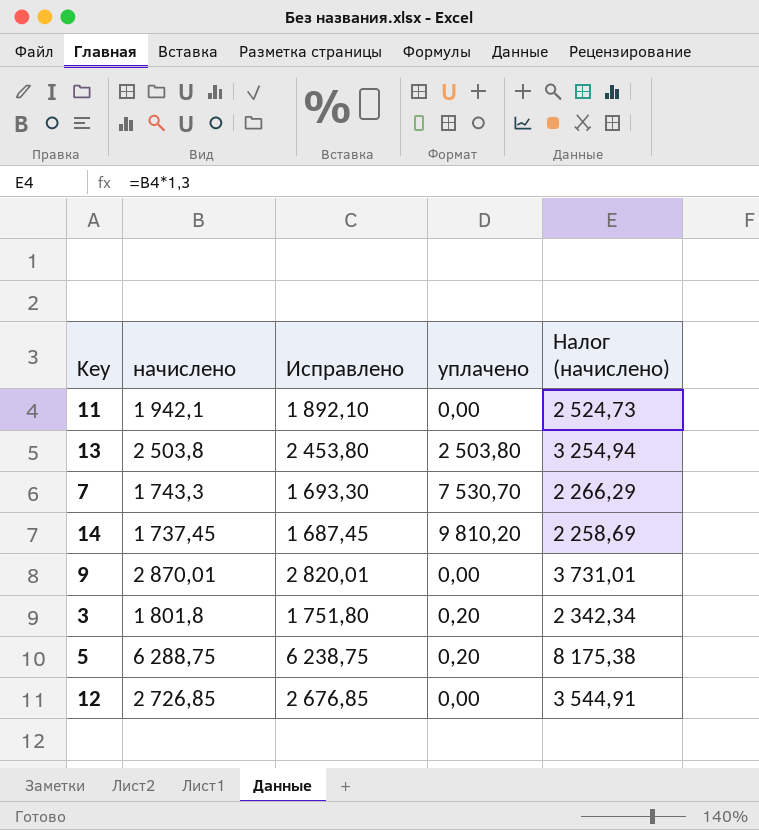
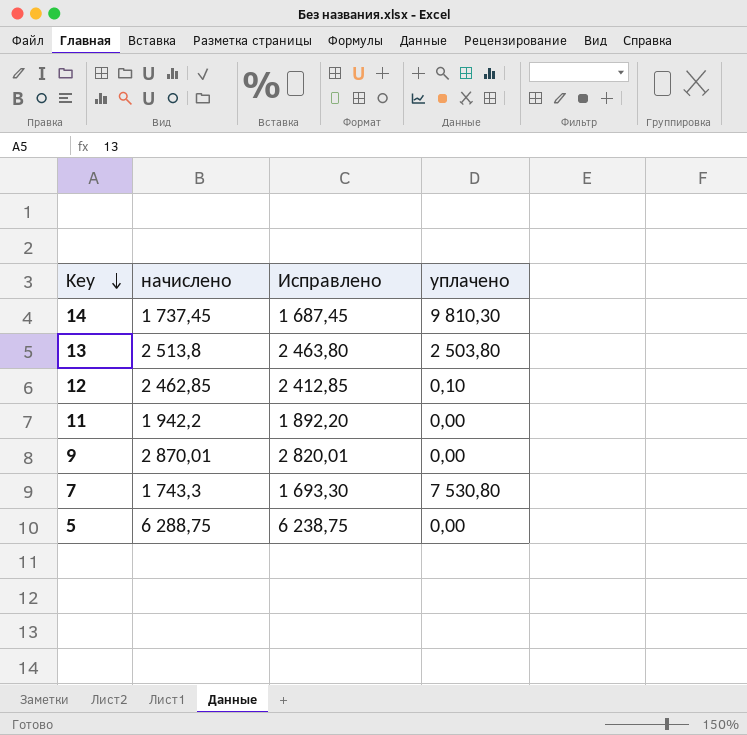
row order: none -> Key descending
column Налог (начислено) | formula: [начислено] * 1,3 -> none
row 3: 1 801,8 | 1 751,80 | 0,20 | 2 342,34 -> none
14 | уплачено: 9 810,20 -> 9 810,30
13 | начислено: 2 503,8 -> 2 513,8
13 | Исправлено: 2 453,80 -> 2 463,80
12 | начислено: 2 726,85 -> 2 462,85
12 | Исправлено: 2 676,85 -> 2 412,85
12 | уплачено: 0,00 -> 0,10
11 | начислено: 1 942,1 -> 1 942,2
11 | Исправлено: 1 892,10 -> 1 892,20
7 | уплачено: 7 530,70 -> 7 530,80
5 | уплачено: 0,20 -> 0,00

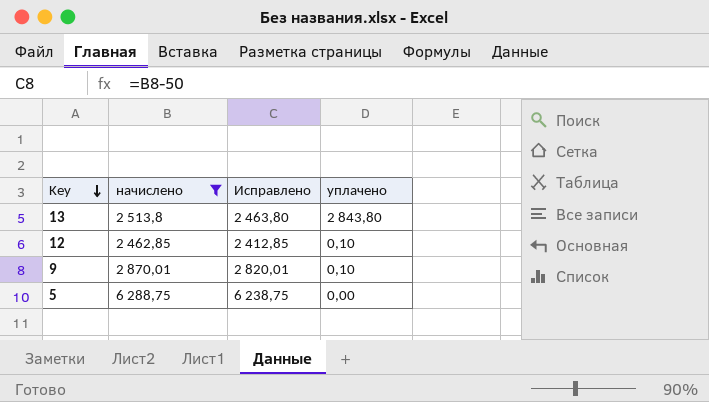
filter: none -> начислено >= 2 462,85
13 | уплачено: 2 503,80 -> 2 843,80
9 | уплачено: 0,00 -> 0,10

